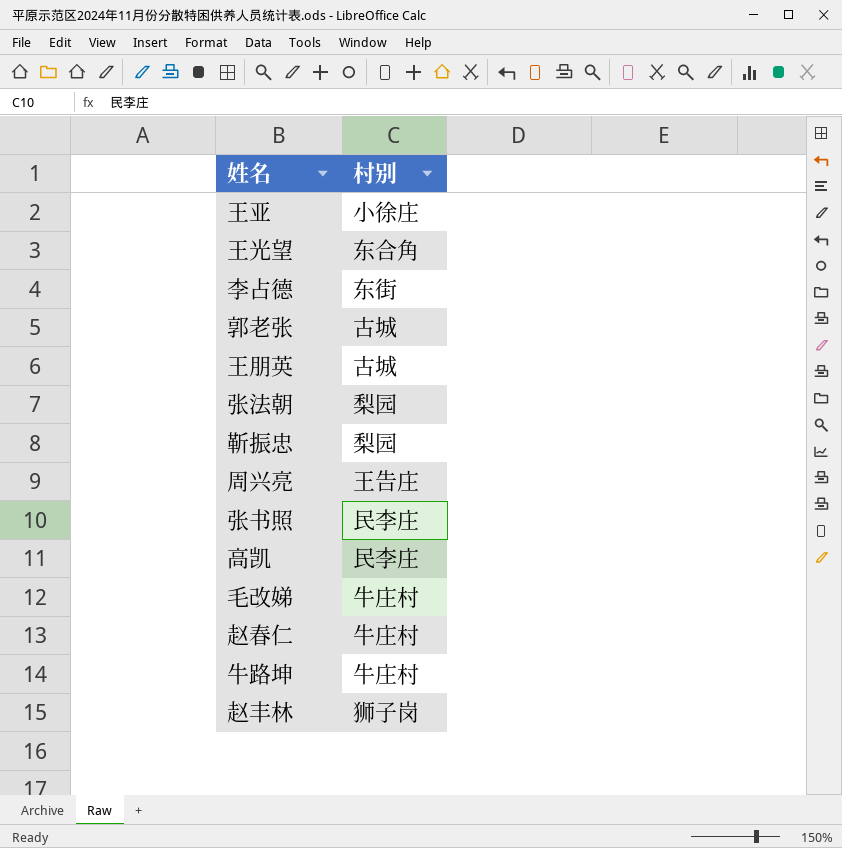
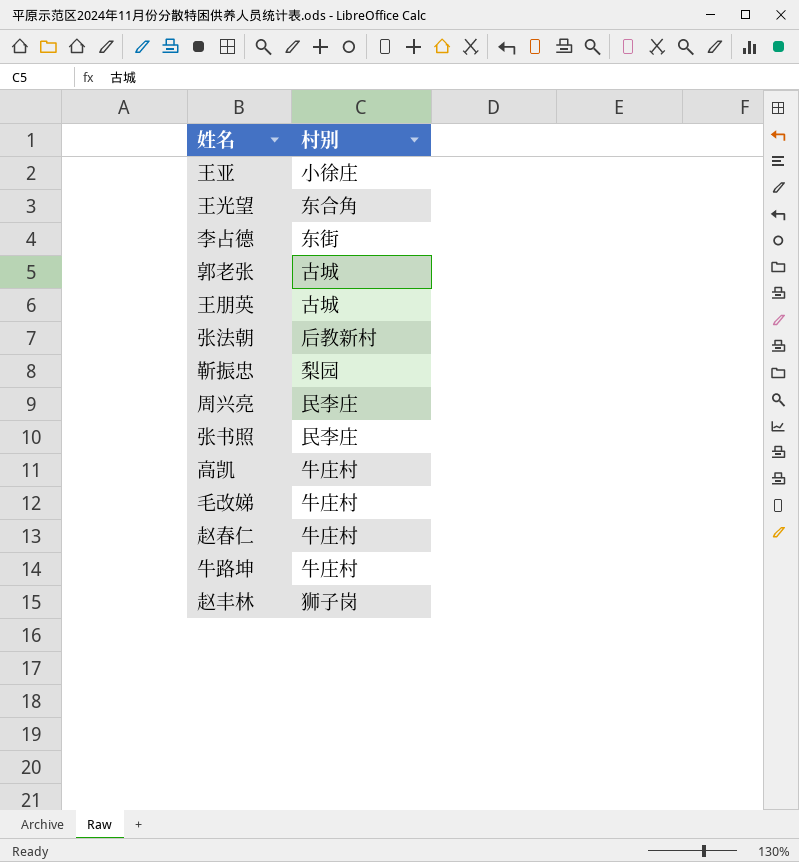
张法朝 | 村别: 梨园 -> 后教新村
周兴亮 | 村别: 王告庄 -> 民李庄
高凯 | 村别: 民李庄 -> 牛庄村

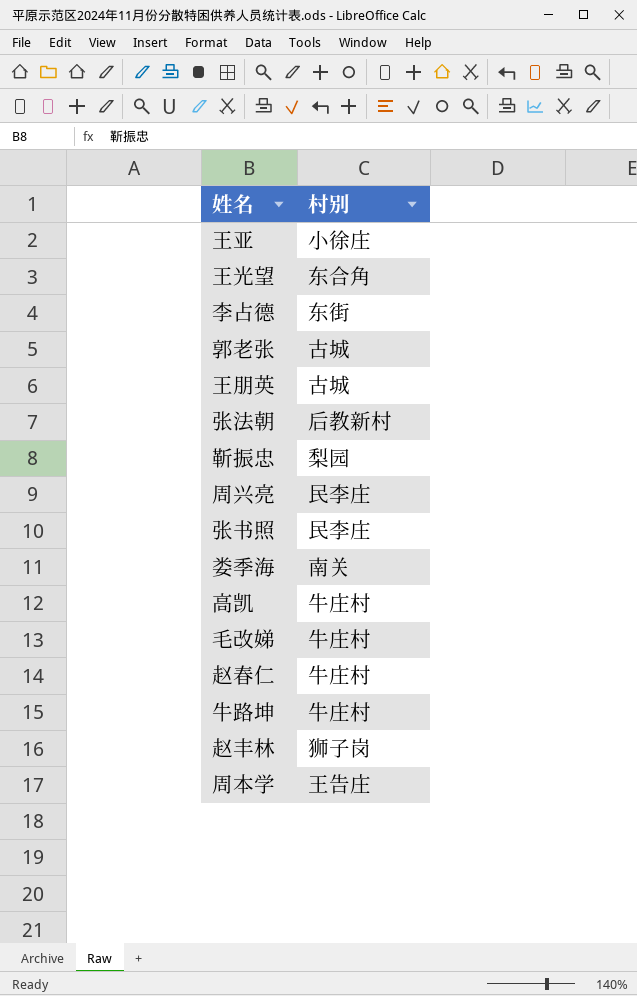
row 娄季海: none -> 南关
row 周本学: none -> 王告庄

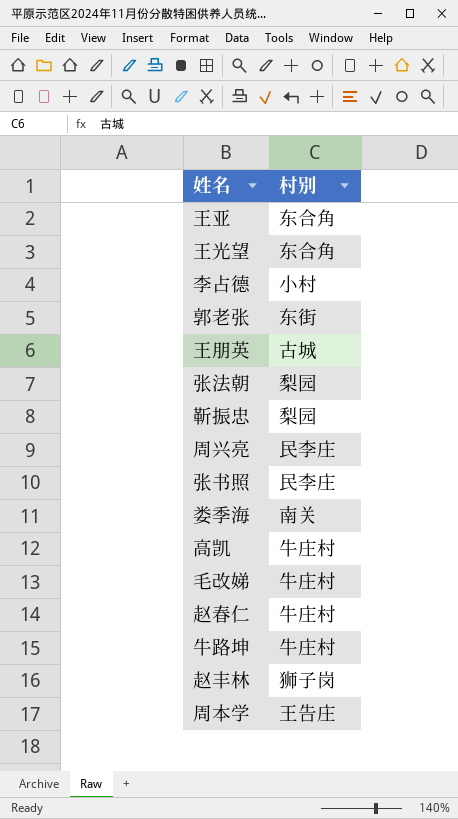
王亚 | 村别: 小徐庄 -> 东合角
李占德 | 村别: 东街 -> 小村
郭老张 | 村别: 古城 -> 东街
张法朝 | 村别: 后教新村 -> 梨园

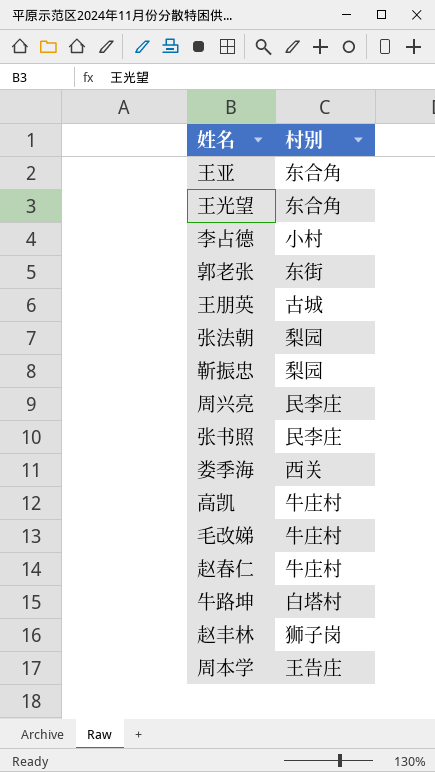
娄季海 | 村别: 南关 -> 西关
牛路坤 | 村别: 牛庄村 -> 白塔村

